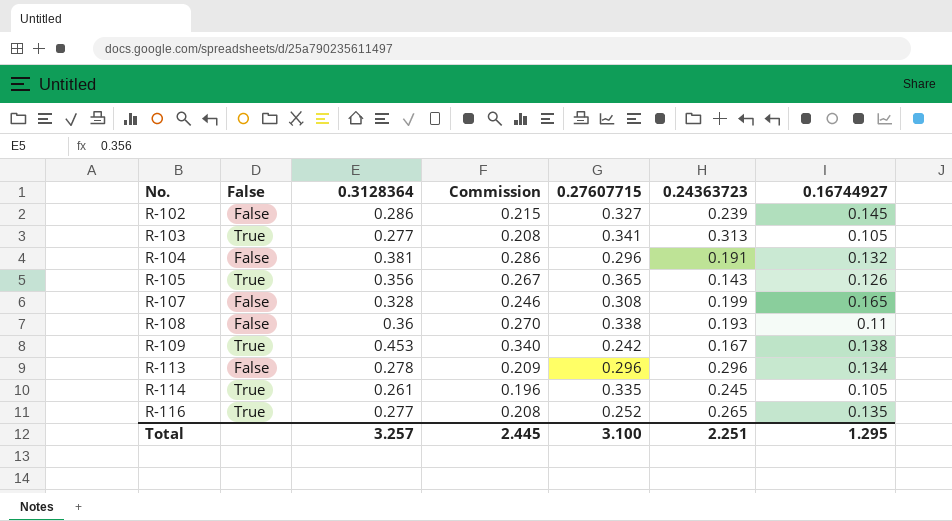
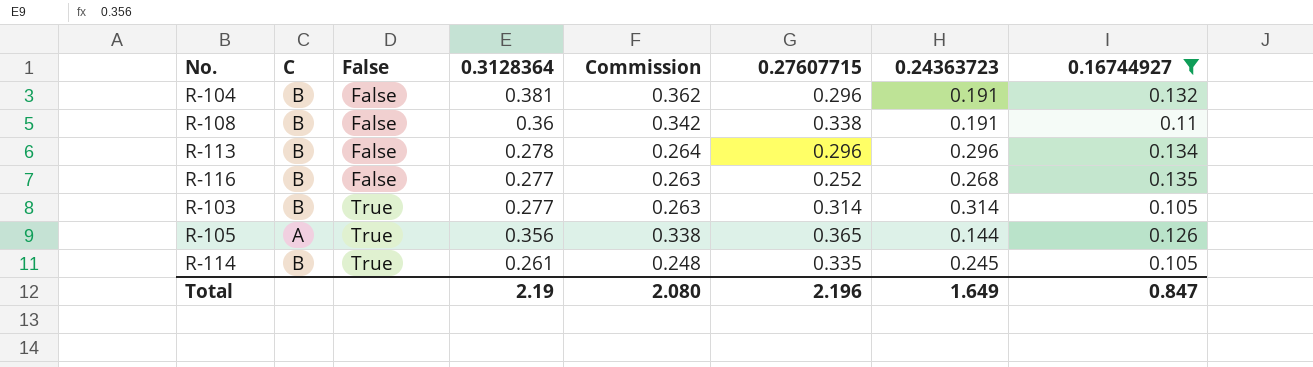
filter: none -> 0.16744927 <= 0.135
row order: No. ascending -> False ascending
column C | position: none -> 2
column Commission | formula: [0.3128364] * 0.75 -> [0.3128364] * 0.95
R-108 | 0.24363723: 0.193 -> 0.191
R-116 | False: True -> False
R-116 | 0.24363723: 0.265 -> 0.268
R-103 | 0.27607715: 0.341 -> 0.314
R-103 | 0.24363723: 0.313 -> 0.314
R-105 | 0.24363723: 0.143 -> 0.144
Total | 0.3128364: 3.257 -> 2.19
Total | Commission: 2.445 -> 2.080
Total | 0.27607715: 3.100 -> 2.196
Total | 0.24363723: 2.251 -> 1.649
Total | 0.16744927: 1.295 -> 0.847

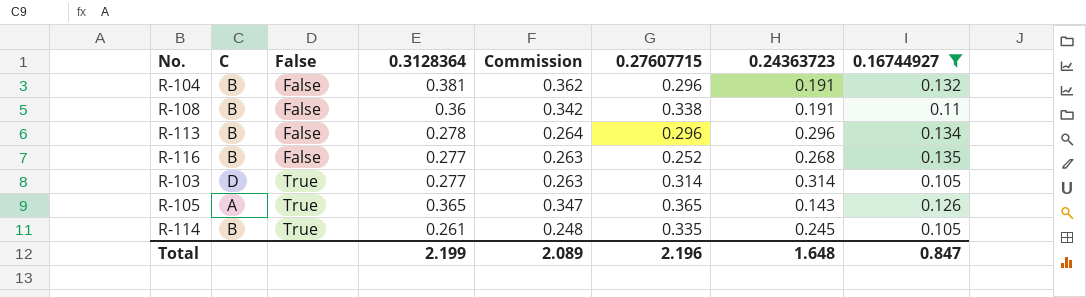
R-103 | C: B -> D
R-105 | 0.3128364: 0.356 -> 0.365
R-105 | Commission: 0.338 -> 0.347
R-105 | 0.24363723: 0.144 -> 0.143
Total | 0.3128364: 2.19 -> 2.199
Total | Commission: 2.080 -> 2.089
Total | 0.24363723: 1.649 -> 1.648

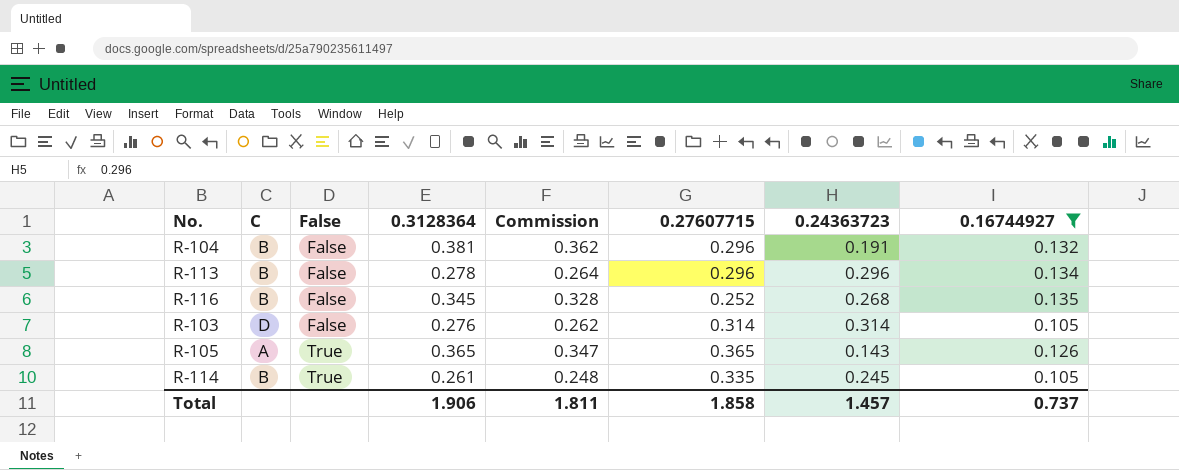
row R-108: B | False | 0.36 | 0.342 | 0.338 | 0.191 | 0.11 -> none
R-116 | 0.3128364: 0.277 -> 0.345
R-116 | Commission: 0.263 -> 0.328
R-103 | False: True -> False
R-103 | 0.3128364: 0.277 -> 0.276
R-103 | Commission: 0.263 -> 0.262
Total | 0.3128364: 2.199 -> 1.906
Total | Commission: 2.089 -> 1.811
Total | 0.27607715: 2.196 -> 1.858
Total | 0.24363723: 1.648 -> 1.457
Total | 0.16744927: 0.847 -> 0.737

